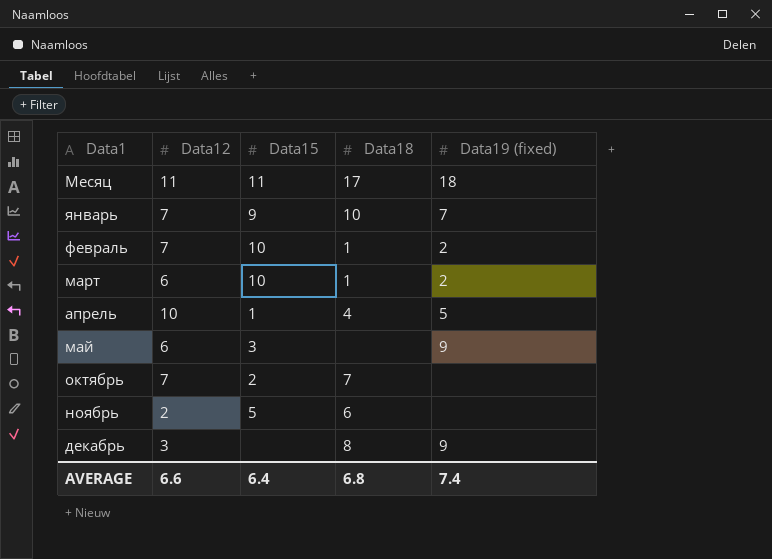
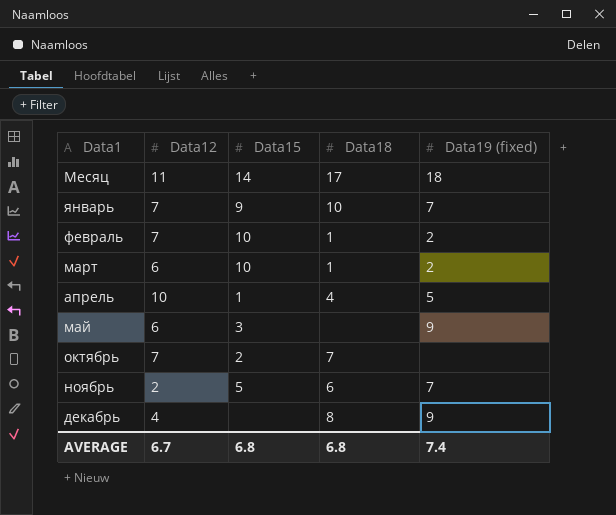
Месяц | Data15: 11 -> 14
ноябрь | Data19 (fixed): none -> 7
декабрь | Data12: 3 -> 4
AVERAGE | Data12: 6.6 -> 6.7
AVERAGE | Data15: 6.4 -> 6.8

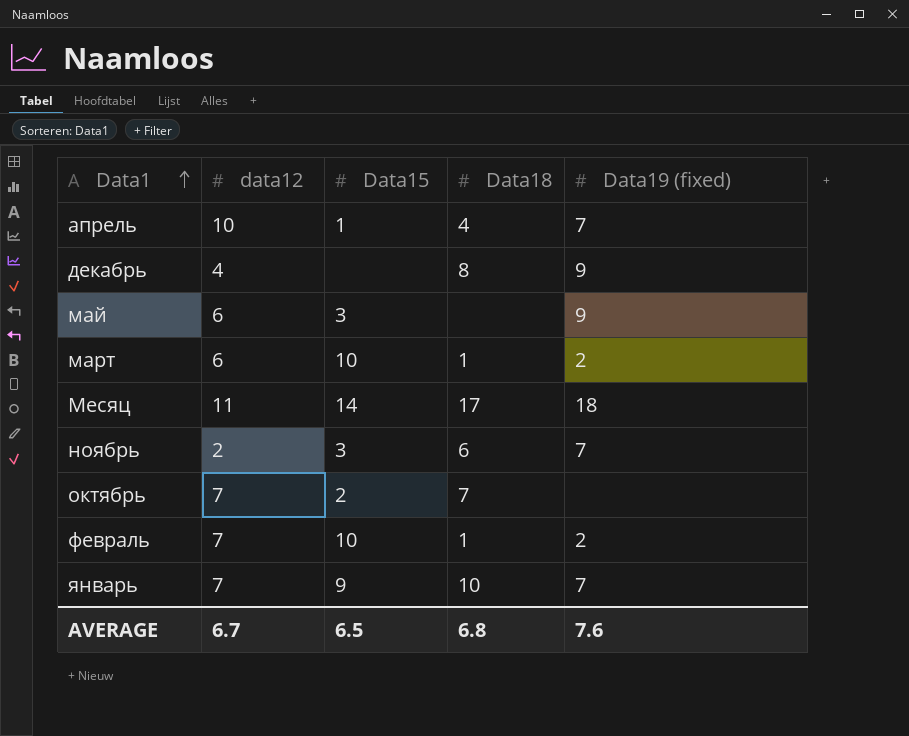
row order: none -> Data1 ascending
column name: Data12 -> data12
апрель | Data19 (fixed): 5 -> 7
ноябрь | Data15: 5 -> 3
AVERAGE | Data15: 6.8 -> 6.5
AVERAGE | Data19 (fixed): 7.4 -> 7.6

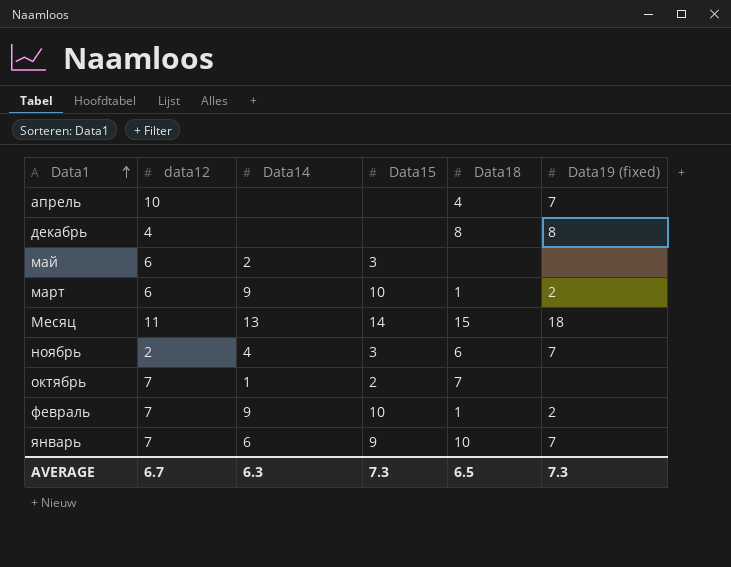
column Data14 | position: none -> 3
апрель | Data15: 1 -> none
декабрь | Data19 (fixed): 9 -> 8
май | Data19 (fixed): 9 -> none
Месяц | Data18: 17 -> 15
AVERAGE | Data15: 6.5 -> 7.3
AVERAGE | Data18: 6.8 -> 6.5
AVERAGE | Data19 (fixed): 7.6 -> 7.3

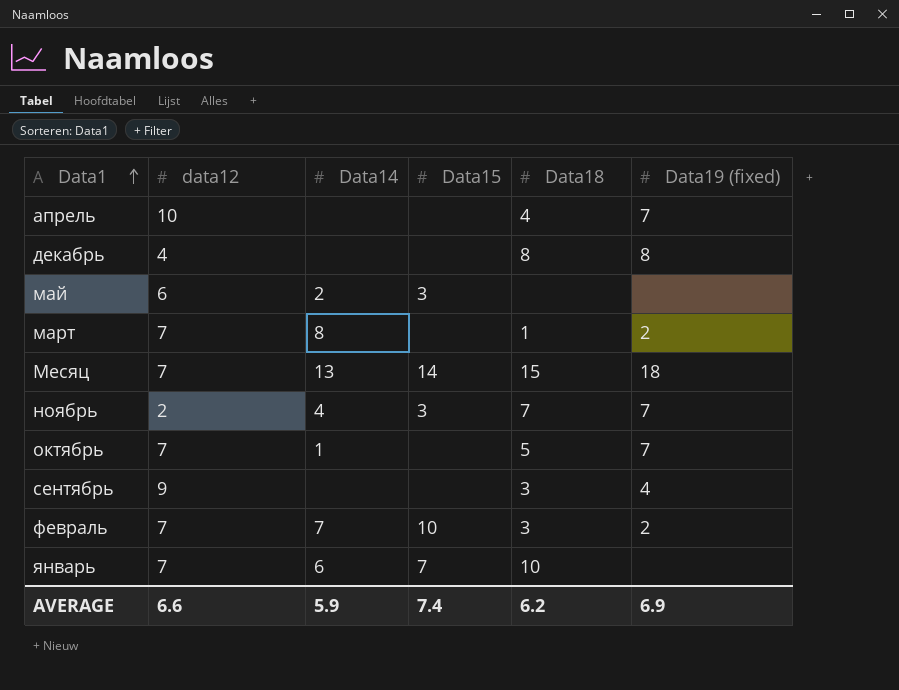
март | data12: 6 -> 7
март | Data14: 9 -> 8
март | Data15: 10 -> none
Месяц | data12: 11 -> 7
ноябрь | Data18: 6 -> 7
октябрь | Data15: 2 -> none
октябрь | Data18: 7 -> 5
октябрь | Data19 (fixed): none -> 7
row сентябрь: none -> 9 | none | none | 3 | 4
февраль | Data14: 9 -> 7
февраль | Data18: 1 -> 3
январь | Data15: 9 -> 7
январь | Data19 (fixed): 7 -> none
AVERAGE | data12: 6.7 -> 6.6
AVERAGE | Data14: 6.3 -> 5.9
AVERAGE | Data15: 7.3 -> 7.4
AVERAGE | Data18: 6.5 -> 6.2
AVERAGE | Data19 (fixed): 7.3 -> 6.9

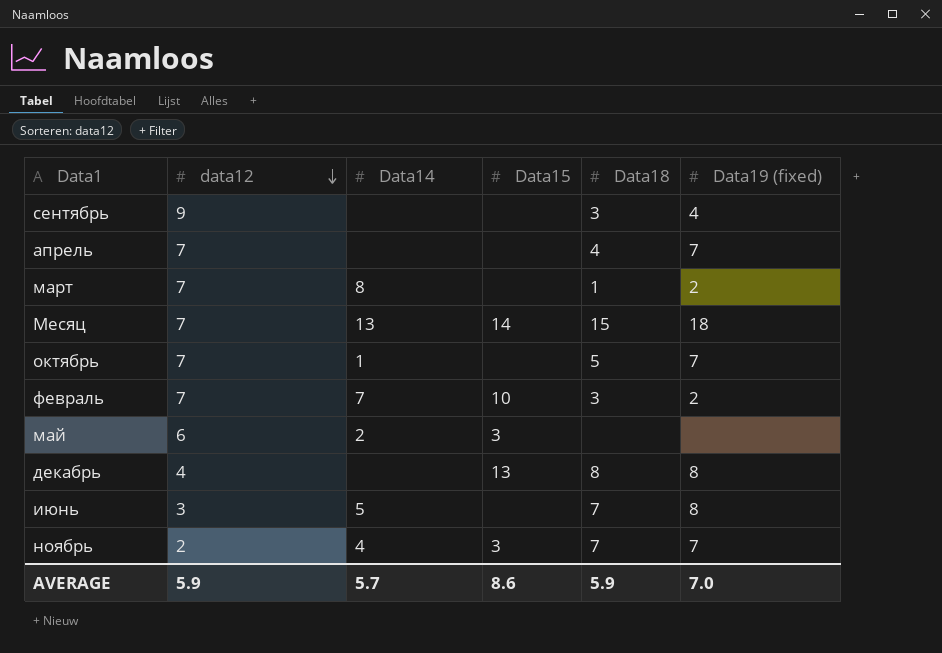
row order: Data1 ascending -> data12 descending
row январь: 7 | 6 | 7 | 10 | none -> none
апрель | data12: 10 -> 7
декабрь | Data15: none -> 13
row июнь: none -> 3 | 5 | none | 7 | 8
AVERAGE | data12: 6.6 -> 5.9
AVERAGE | Data14: 5.9 -> 5.7
AVERAGE | Data15: 7.4 -> 8.6
AVERAGE | Data18: 6.2 -> 5.9
AVERAGE | Data19 (fixed): 6.9 -> 7.0

